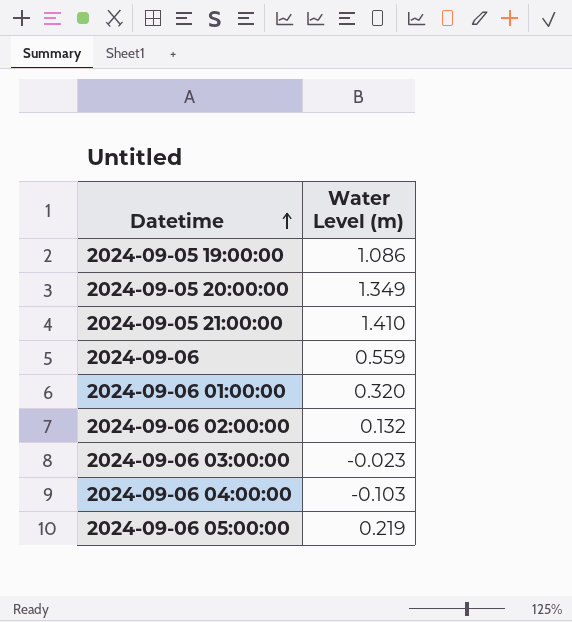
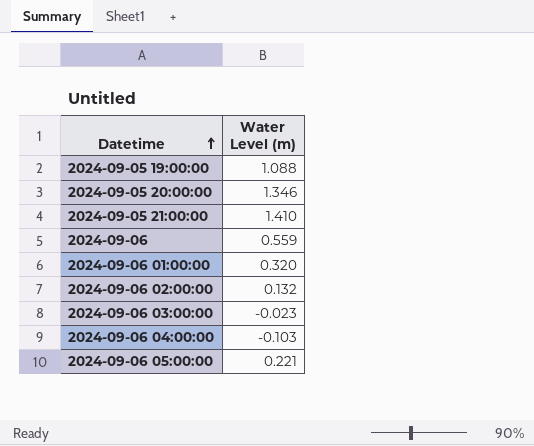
2024-09-05 19:00:00 | Water Level (m): 1.086 -> 1.088
2024-09-05 20:00:00 | Water Level (m): 1.349 -> 1.346
2024-09-06 05:00:00 | Water Level (m): 0.219 -> 0.221

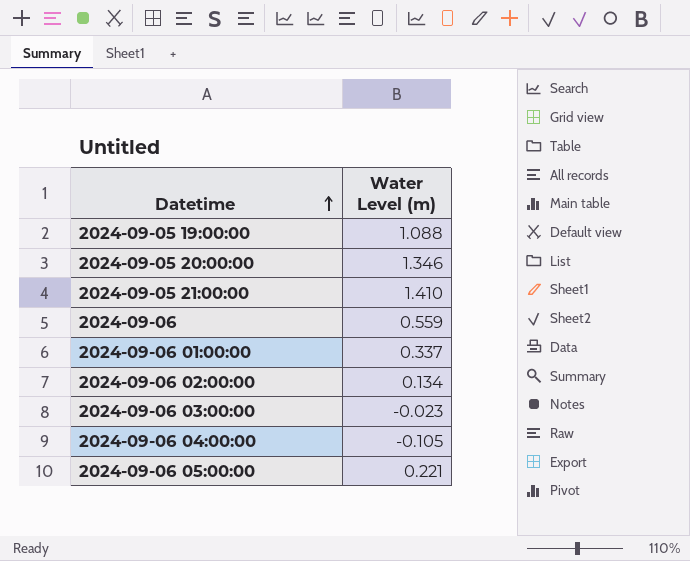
2024-09-06 01:00:00 | Water Level (m): 0.320 -> 0.337
2024-09-06 02:00:00 | Water Level (m): 0.132 -> 0.134
2024-09-06 04:00:00 | Water Level (m): -0.103 -> -0.105

